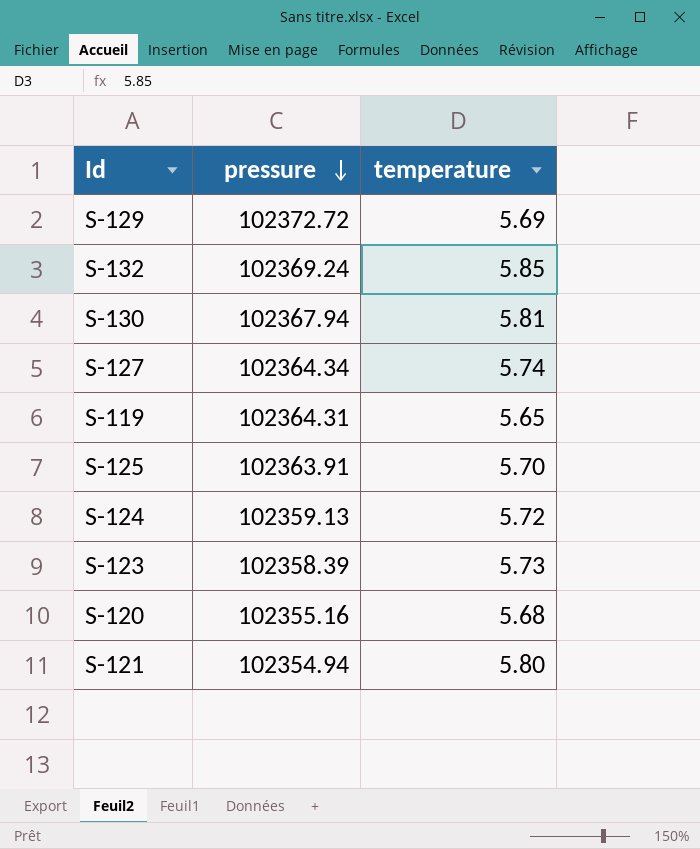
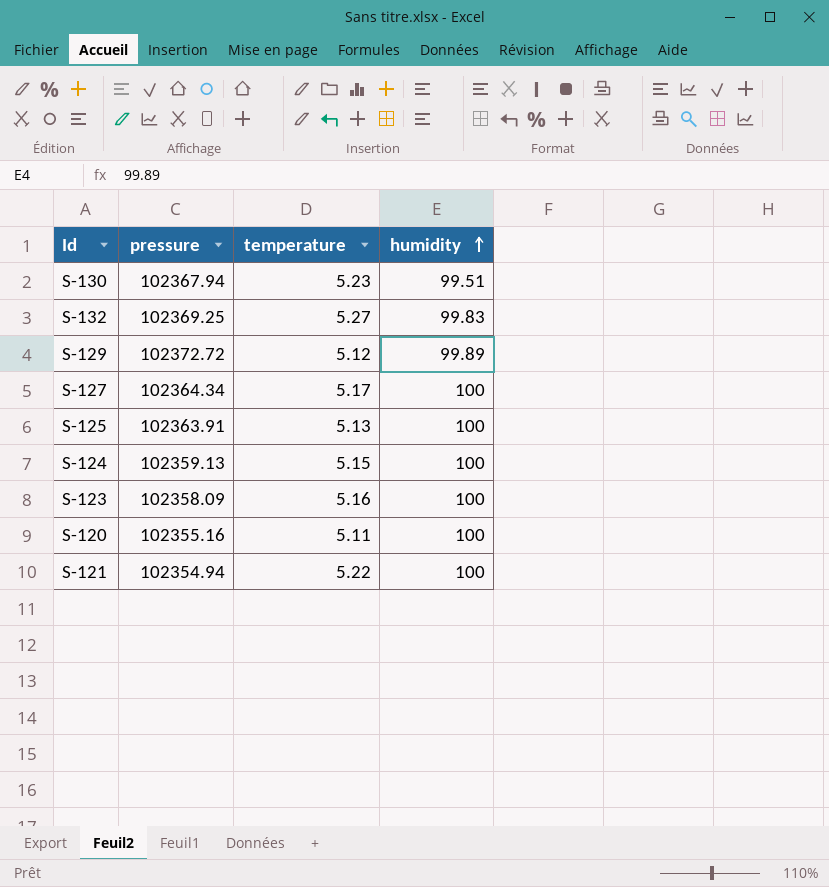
row order: pressure descending -> humidity ascending
column humidity | position: none -> 4
row S-119: 102364.31 | 5.65 -> none
S-130 | temperature: 5.81 -> 5.23
S-132 | pressure: 102369.24 -> 102369.25
S-132 | temperature: 5.85 -> 5.27
S-129 | temperature: 5.69 -> 5.12
S-127 | temperature: 5.74 -> 5.17
S-125 | temperature: 5.70 -> 5.13
S-124 | temperature: 5.72 -> 5.15
S-123 | pressure: 102358.39 -> 102358.09
S-123 | temperature: 5.73 -> 5.16
S-120 | temperature: 5.68 -> 5.11
S-121 | temperature: 5.80 -> 5.22

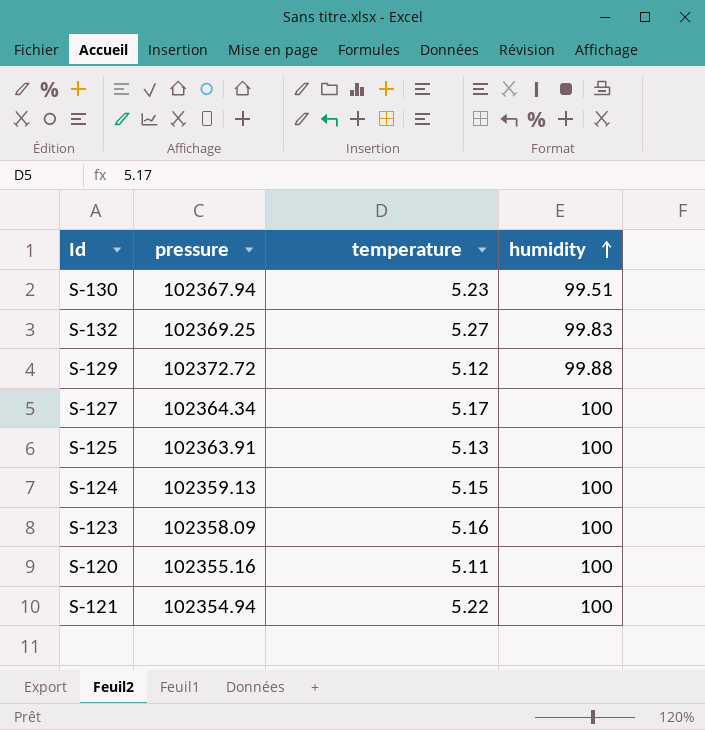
S-129 | humidity: 99.89 -> 99.88

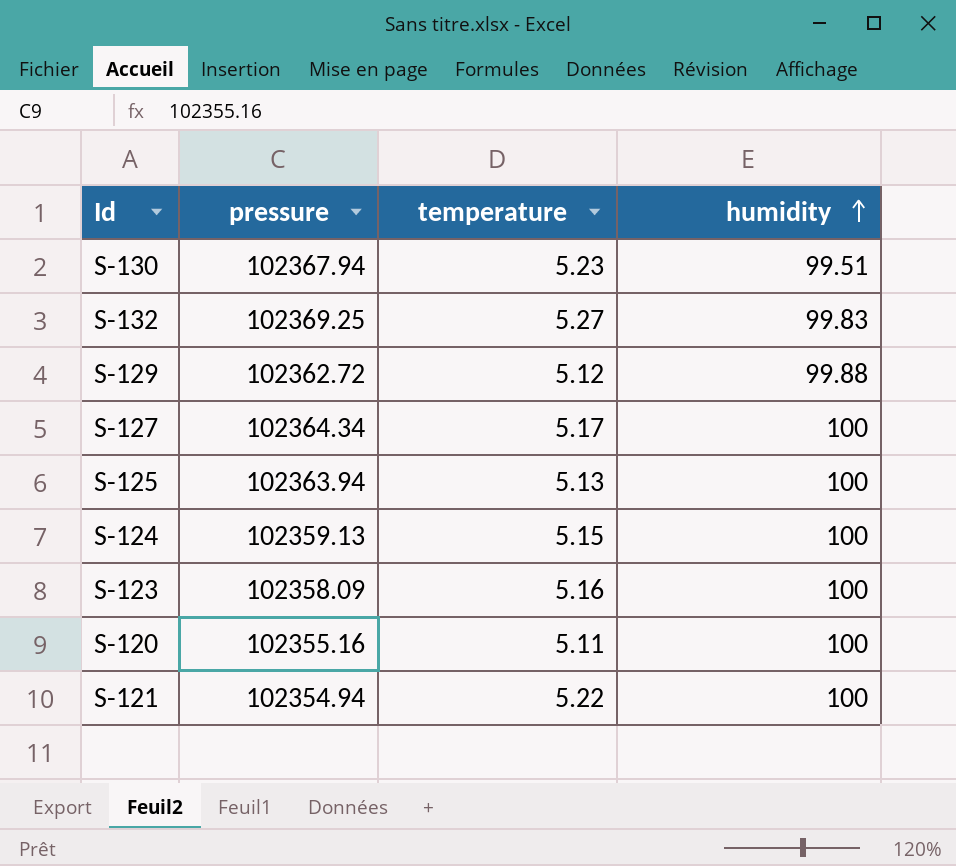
S-129 | pressure: 102372.72 -> 102362.72
S-125 | pressure: 102363.91 -> 102363.94

